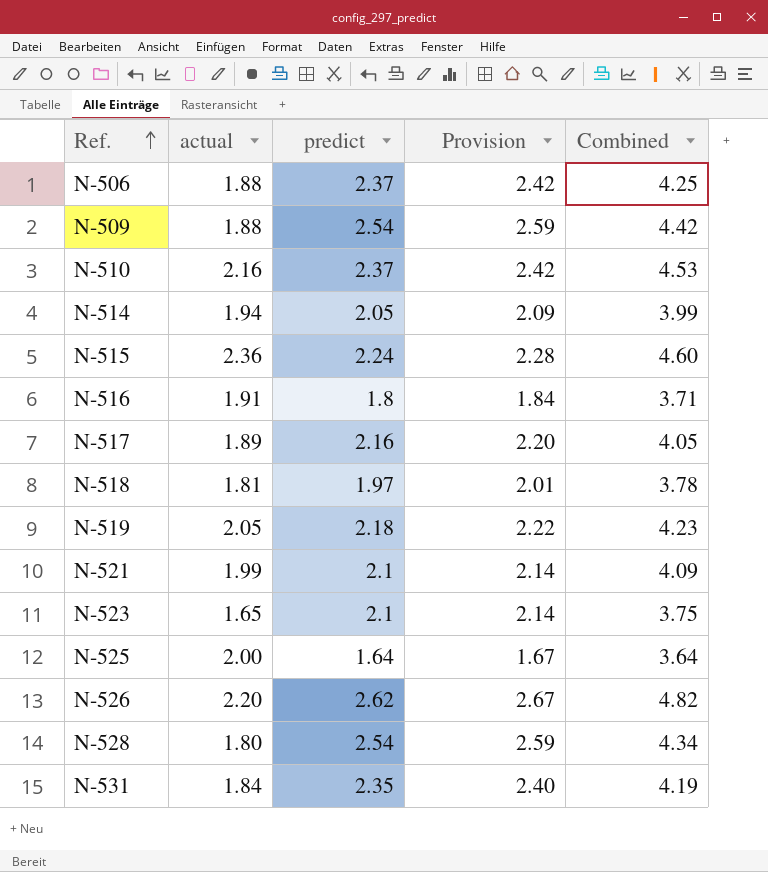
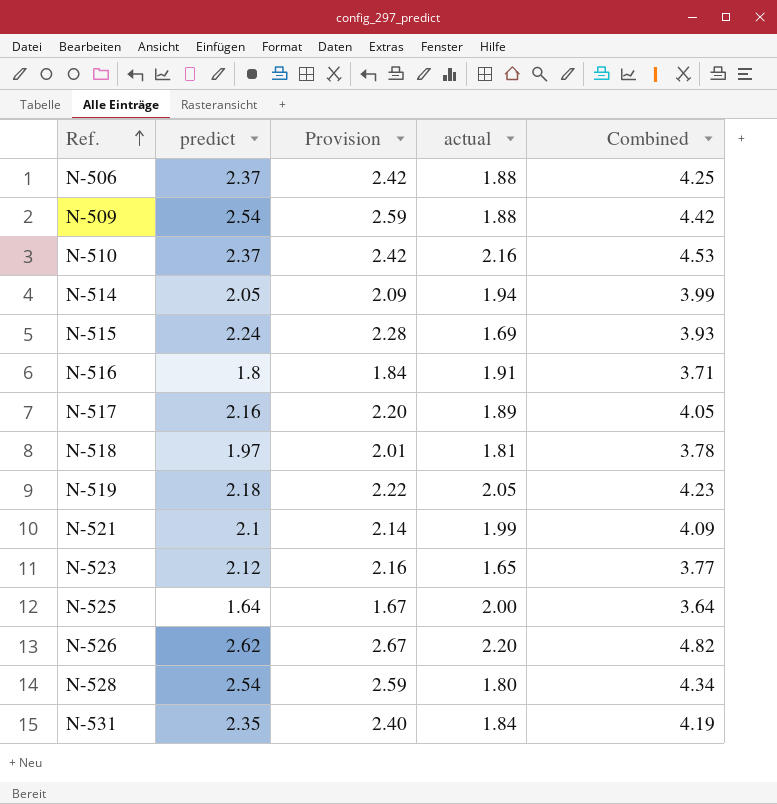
column actual | position: 2 -> 4
N-515 | actual: 2.36 -> 1.69
N-515 | Combined: 4.60 -> 3.93
N-523 | predict: 2.1 -> 2.12
N-523 | Provision: 2.14 -> 2.16
N-523 | Combined: 3.75 -> 3.77

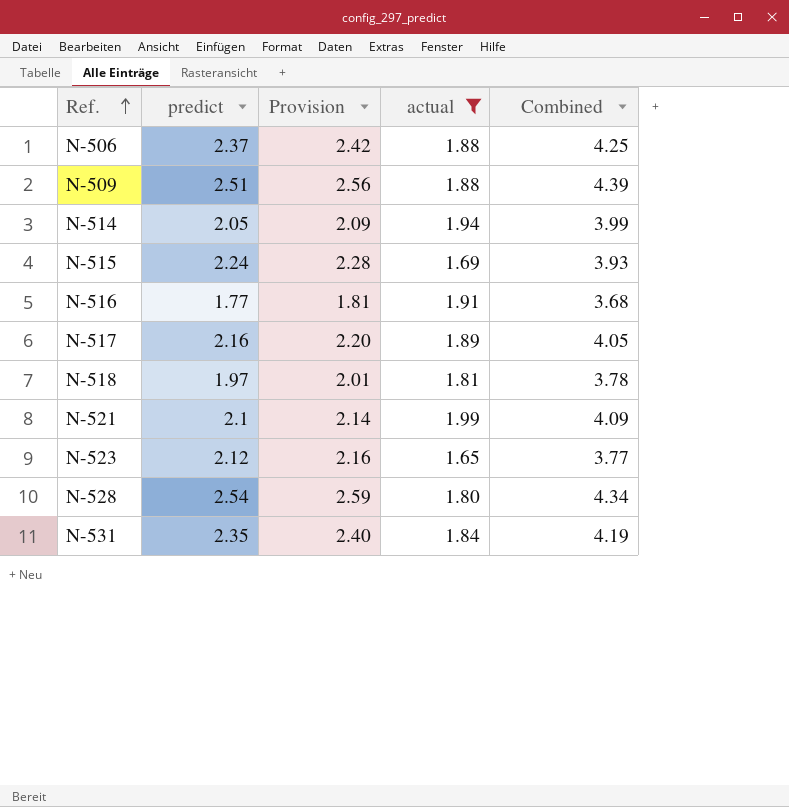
filter: none -> actual <= 1.99
N-509 | predict: 2.54 -> 2.51
N-509 | Provision: 2.59 -> 2.56
N-509 | Combined: 4.42 -> 4.39
N-516 | predict: 1.8 -> 1.77
N-516 | Provision: 1.84 -> 1.81
N-516 | Combined: 3.71 -> 3.68

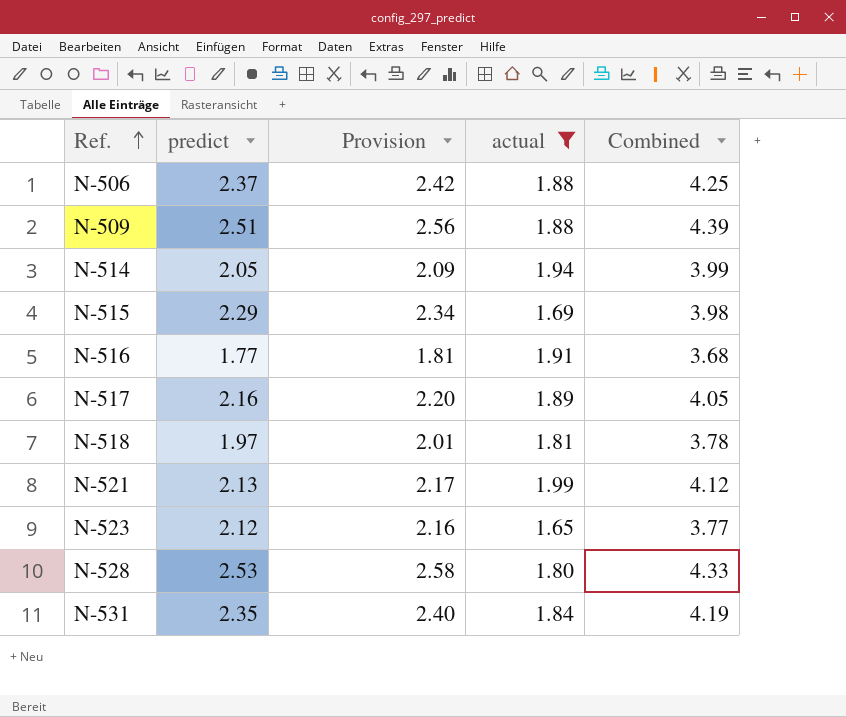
N-515 | predict: 2.24 -> 2.29
N-515 | Provision: 2.28 -> 2.34
N-515 | Combined: 3.93 -> 3.98
N-521 | predict: 2.1 -> 2.13
N-521 | Provision: 2.14 -> 2.17
N-521 | Combined: 4.09 -> 4.12
N-528 | predict: 2.54 -> 2.53
N-528 | Provision: 2.59 -> 2.58
N-528 | Combined: 4.34 -> 4.33

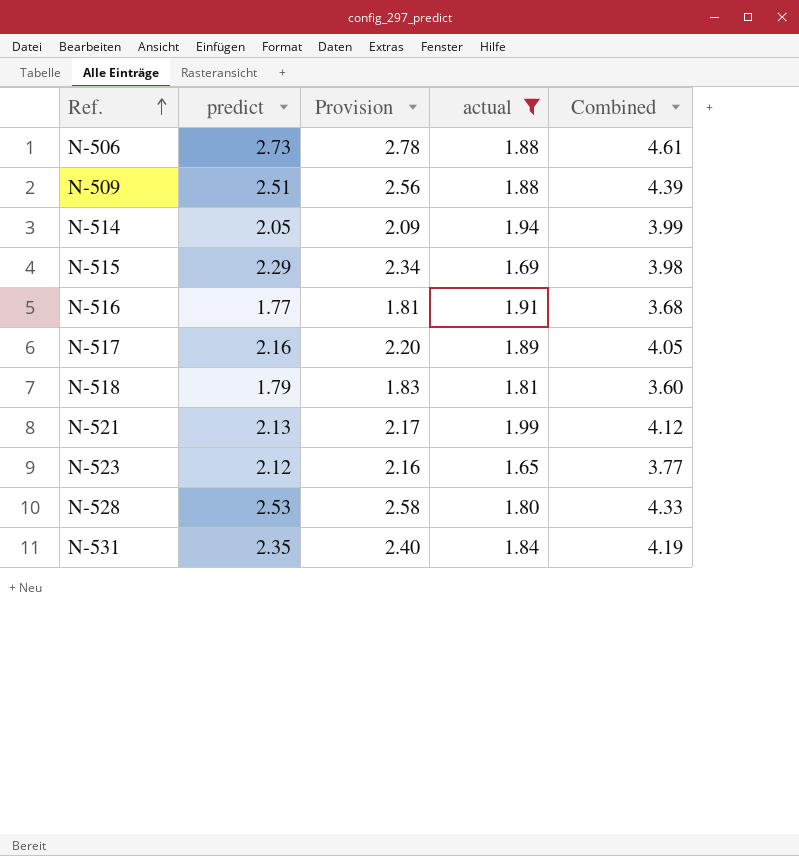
N-506 | predict: 2.37 -> 2.73
N-506 | Provision: 2.42 -> 2.78
N-506 | Combined: 4.25 -> 4.61
N-518 | predict: 1.97 -> 1.79
N-518 | Provision: 2.01 -> 1.83
N-518 | Combined: 3.78 -> 3.60

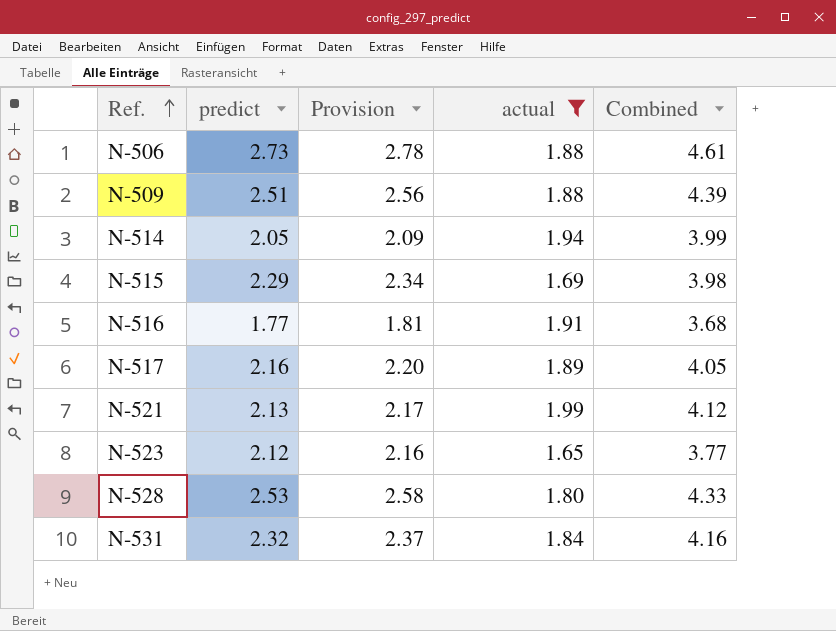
row N-518: 1.79 | 1.83 | 1.81 | 3.60 -> none
N-531 | predict: 2.35 -> 2.32
N-531 | Provision: 2.40 -> 2.37
N-531 | Combined: 4.19 -> 4.16

